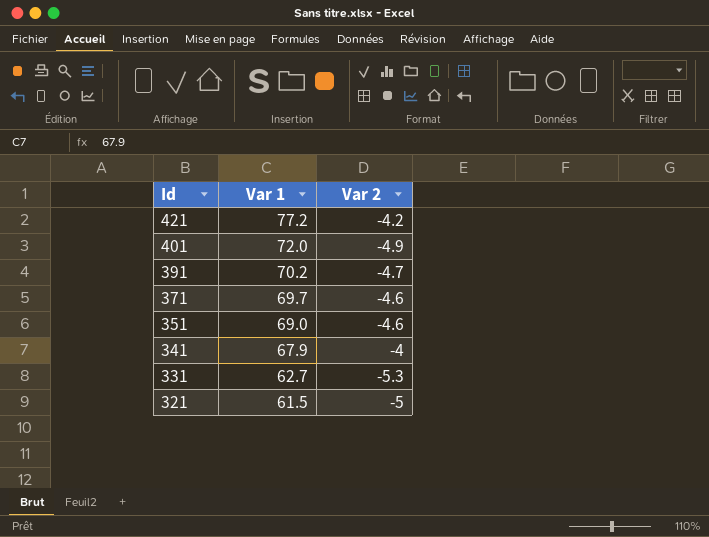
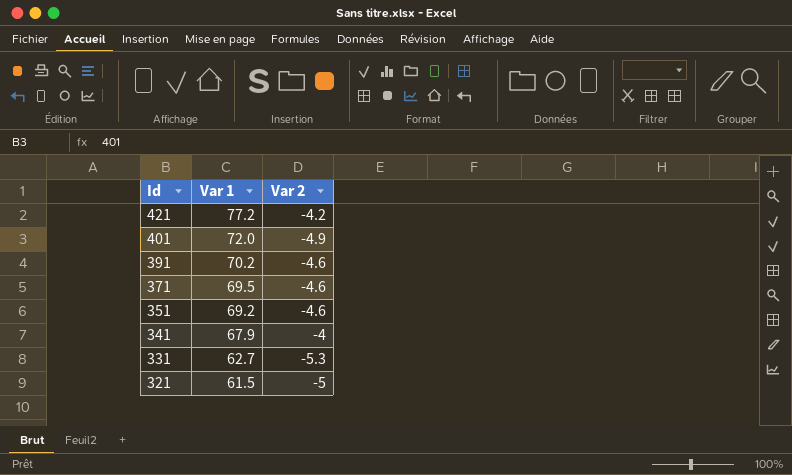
391 | Var 2: -4.7 -> -4.6
371 | Var 1: 69.7 -> 69.5
351 | Var 1: 69.0 -> 69.2

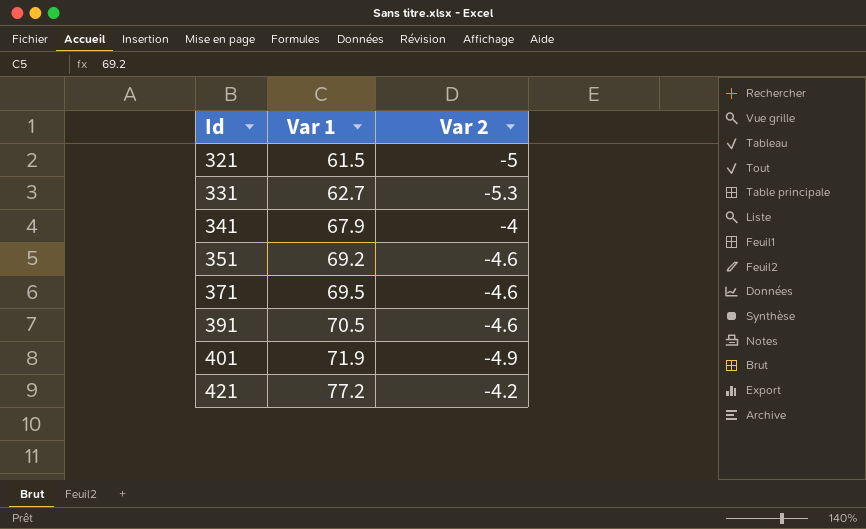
row order: Id descending -> Id ascending
391 | Var 1: 70.2 -> 70.5
401 | Var 1: 72.0 -> 71.9

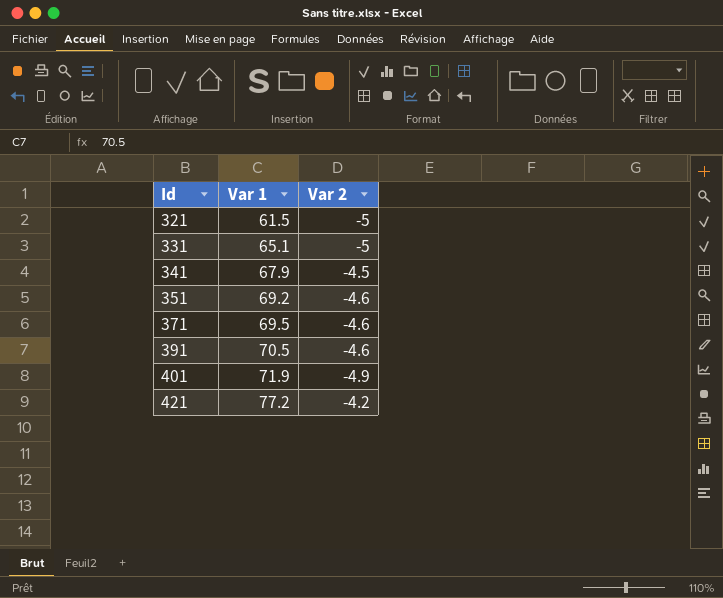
331 | Var 1: 62.7 -> 65.1
331 | Var 2: -5.3 -> -5
341 | Var 2: -4 -> -4.5

